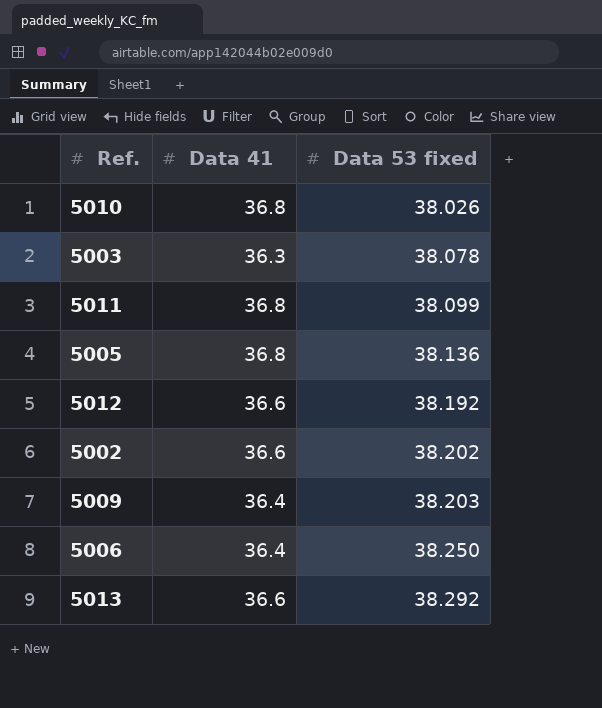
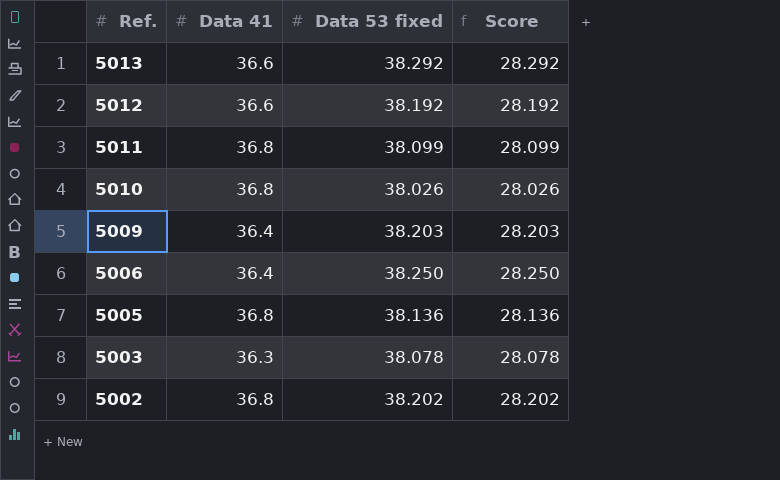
row order: Data 53 fixed ascending -> Ref. descending
column Score | formula: none -> [Data 53 fixed] - 10
5002 | Data 41: 36.6 -> 36.8

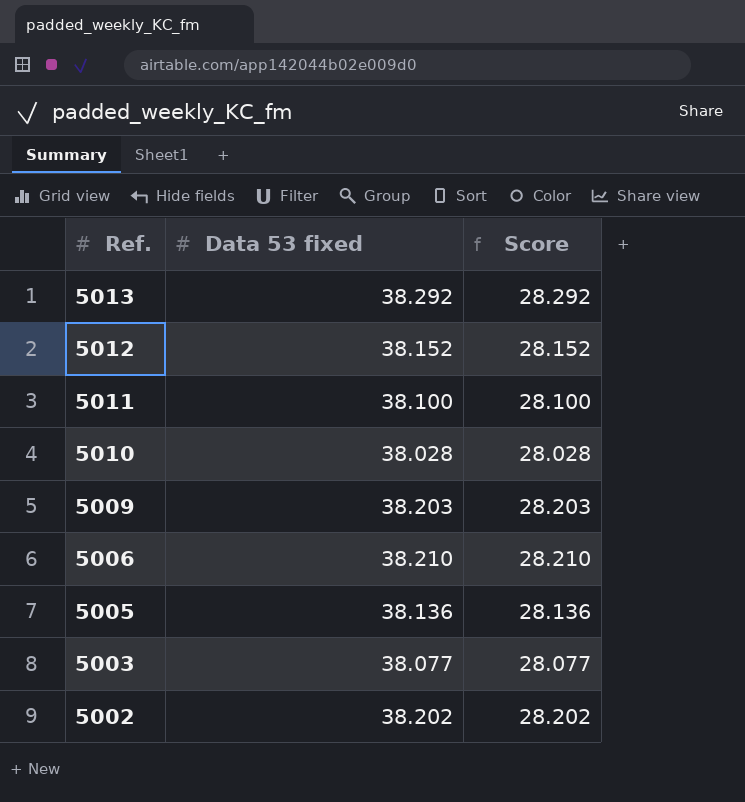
column Data 41 | position: 2 -> none
5012 | Data 53 fixed: 38.192 -> 38.152
5012 | Score: 28.192 -> 28.152
5011 | Data 53 fixed: 38.099 -> 38.100
5011 | Score: 28.099 -> 28.100
5010 | Data 53 fixed: 38.026 -> 38.028
5010 | Score: 28.026 -> 28.028
5006 | Data 53 fixed: 38.250 -> 38.210
5006 | Score: 28.250 -> 28.210
5003 | Data 53 fixed: 38.078 -> 38.077
5003 | Score: 28.078 -> 28.077

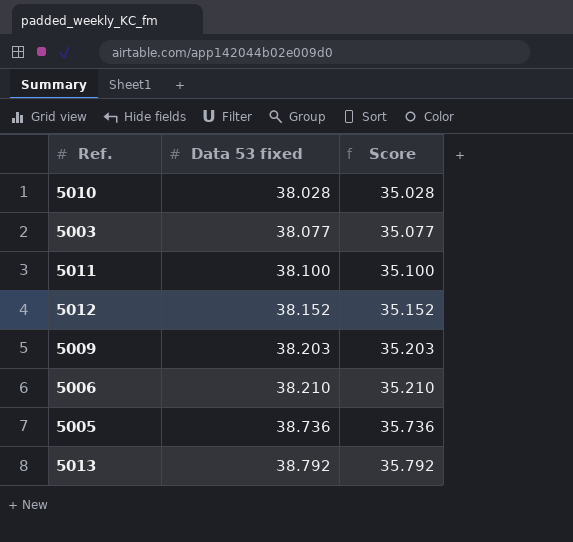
row order: Ref. descending -> Data 53 fixed ascending
column Score | formula: [Data 53 fixed] - 10 -> [Data 53 fixed] - 3
row 5002: 38.202 | 28.202 -> none
5005 | Data 53 fixed: 38.136 -> 38.736
5013 | Data 53 fixed: 38.292 -> 38.792

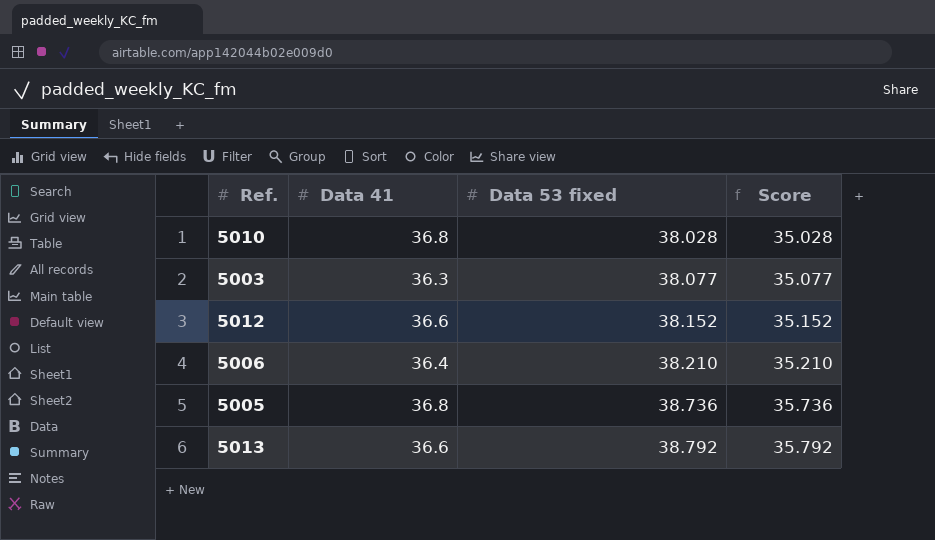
column Data 41 | position: none -> 2
row 5011: 38.100 | 35.100 -> none
row 5009: 38.203 | 35.203 -> none

